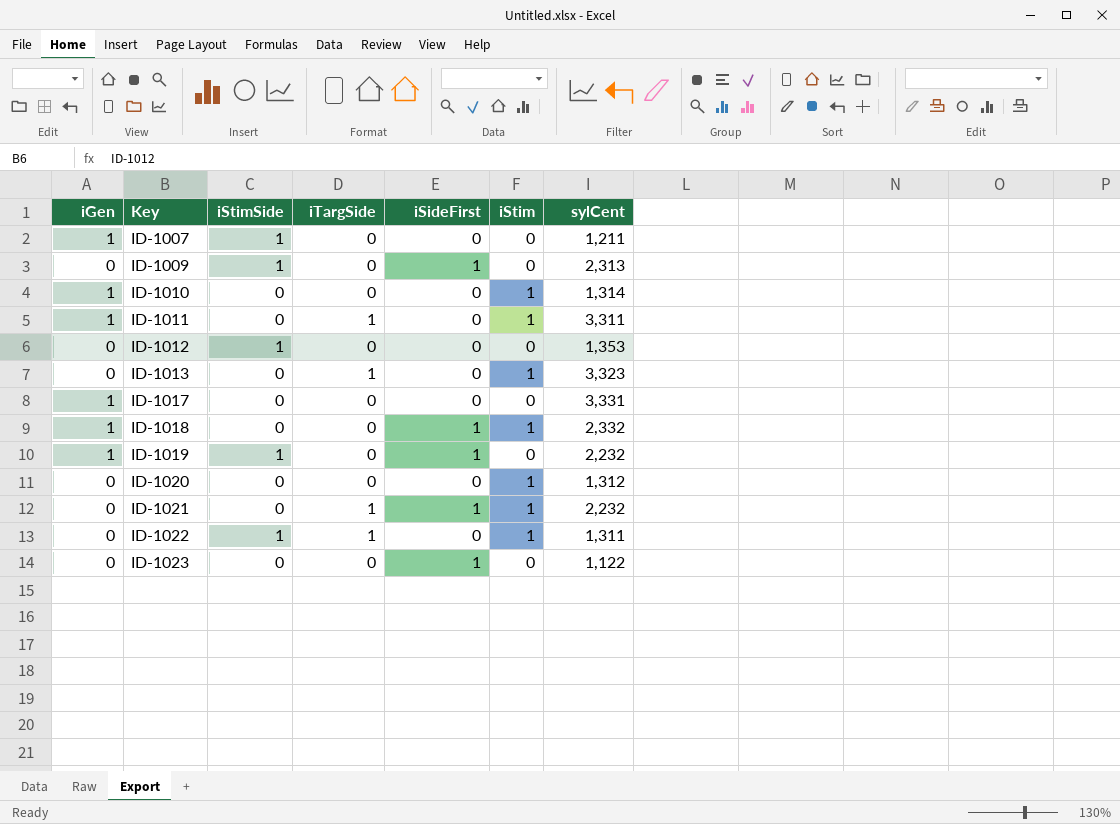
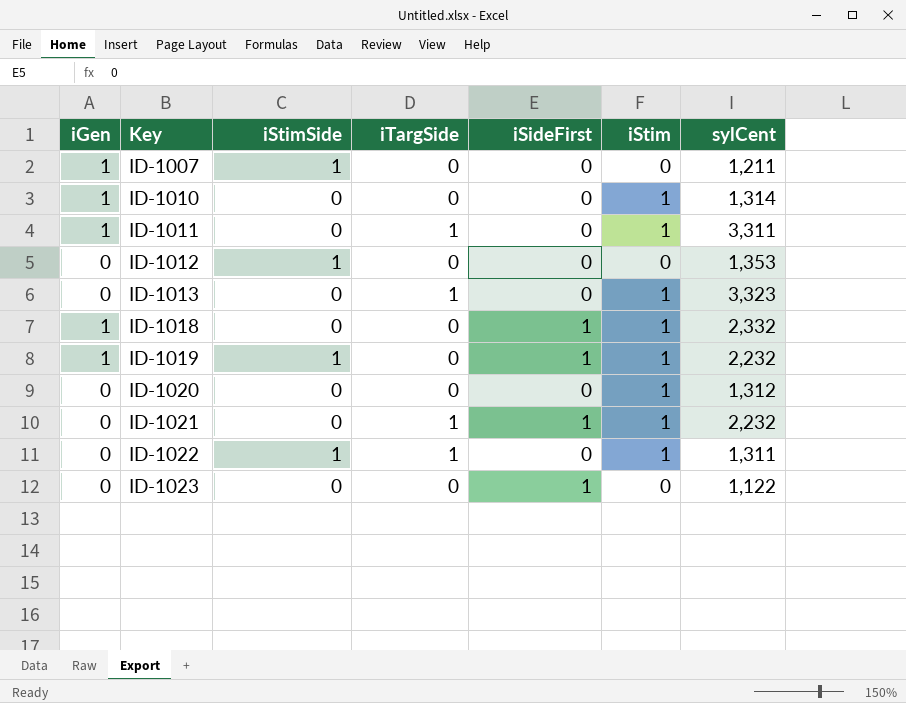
row ID-1009: 0 | 1 | 0 | 1 | 0 | 2,313 -> none
row ID-1017: 1 | 0 | 0 | 0 | 0 | 3,331 -> none
ID-1019 | iStim: 0 -> 1

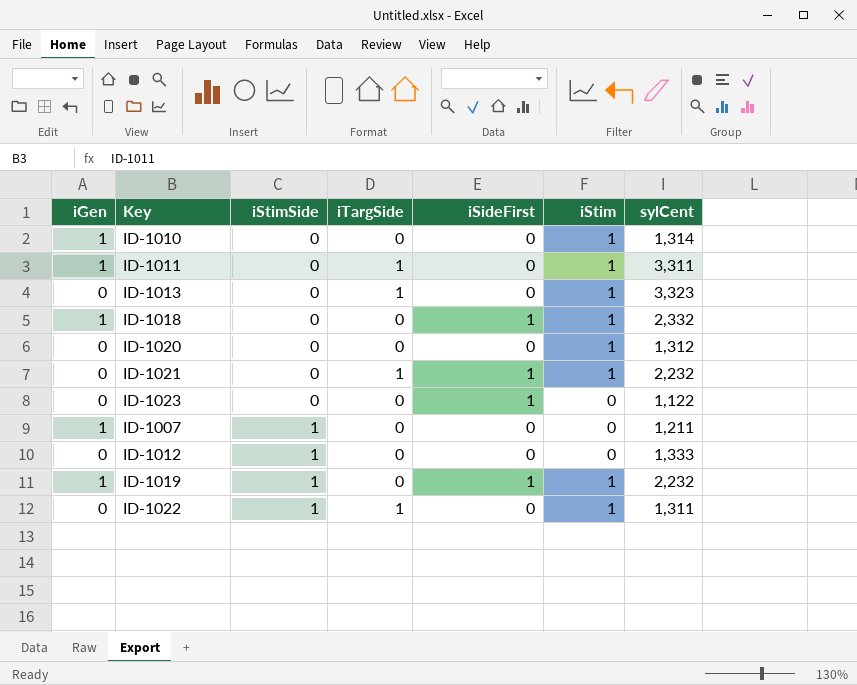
row order: Key ascending -> iStimSide ascending
ID-1012 | sylCent: 1,353 -> 1,333

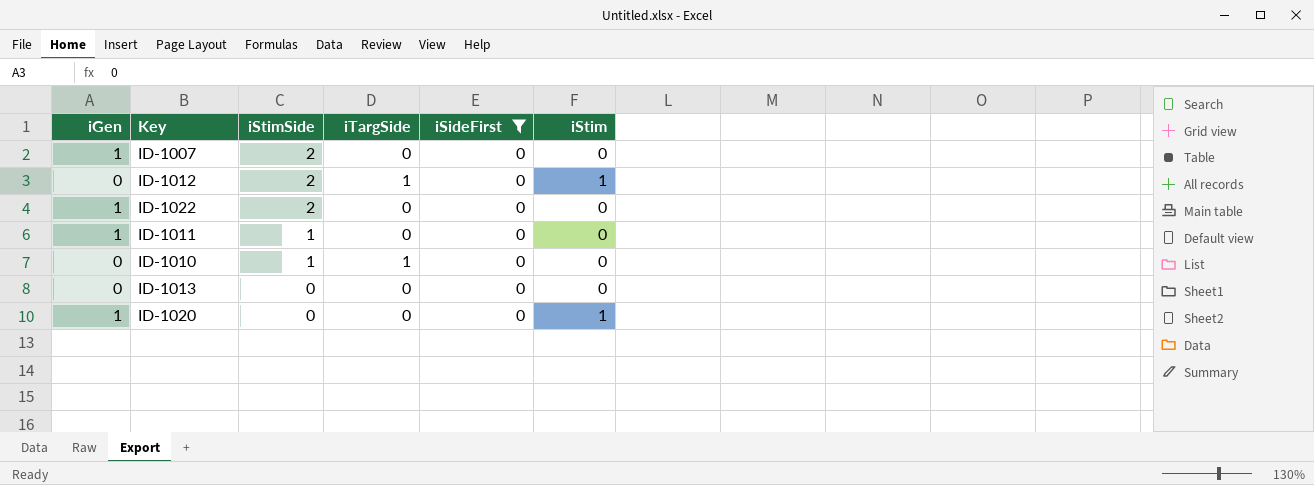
filter: none -> iSideFirst = 0
row order: iStimSide ascending -> iStimSide descending
column sylCent | position: 7 -> none
ID-1007 | iStimSide: 1 -> 2
ID-1012 | iStimSide: 1 -> 2
ID-1012 | iTargSide: 0 -> 1
ID-1012 | iStim: 0 -> 1
ID-1022 | iGen: 0 -> 1
ID-1022 | iStimSide: 1 -> 2
ID-1022 | iTargSide: 1 -> 0
ID-1022 | iStim: 1 -> 0
ID-1011 | iStimSide: 0 -> 1
ID-1011 | iTargSide: 1 -> 0
ID-1011 | iStim: 1 -> 0
ID-1010 | iGen: 1 -> 0
ID-1010 | iStimSide: 0 -> 1
ID-1010 | iTargSide: 0 -> 1
ID-1010 | iStim: 1 -> 0
ID-1013 | iTargSide: 1 -> 0
ID-1013 | iStim: 1 -> 0
ID-1020 | iGen: 0 -> 1

